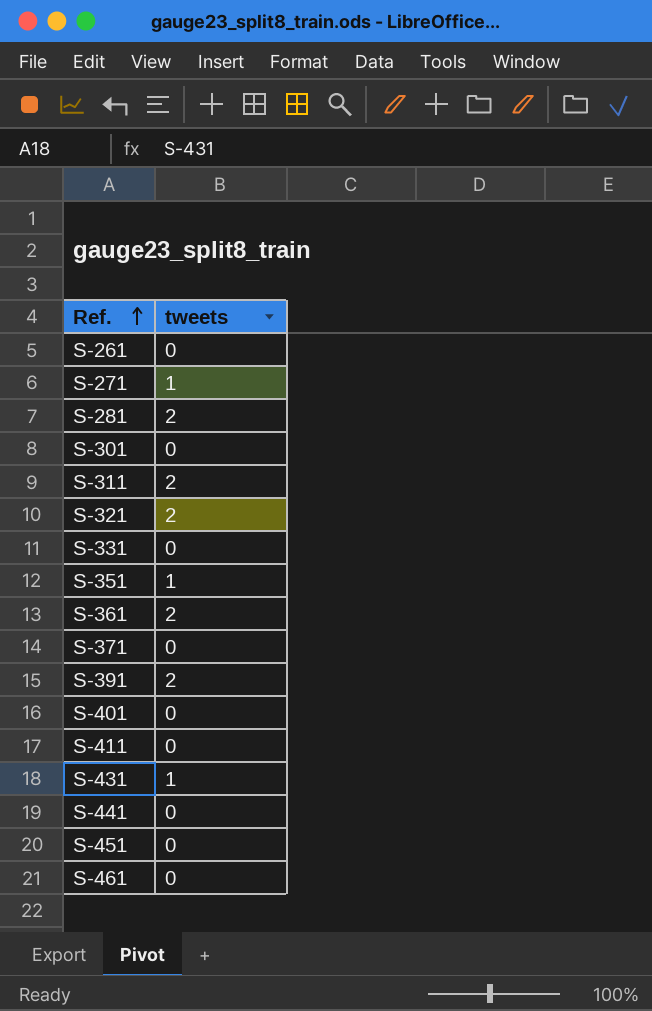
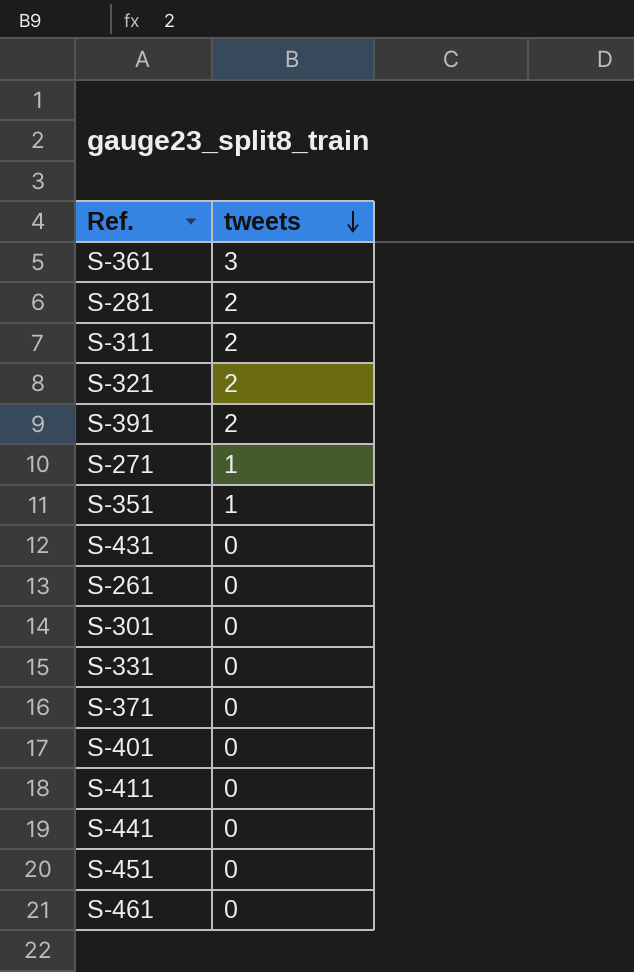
row order: Ref. ascending -> tweets descending
S-361 | tweets: 2 -> 3
S-431 | tweets: 1 -> 0

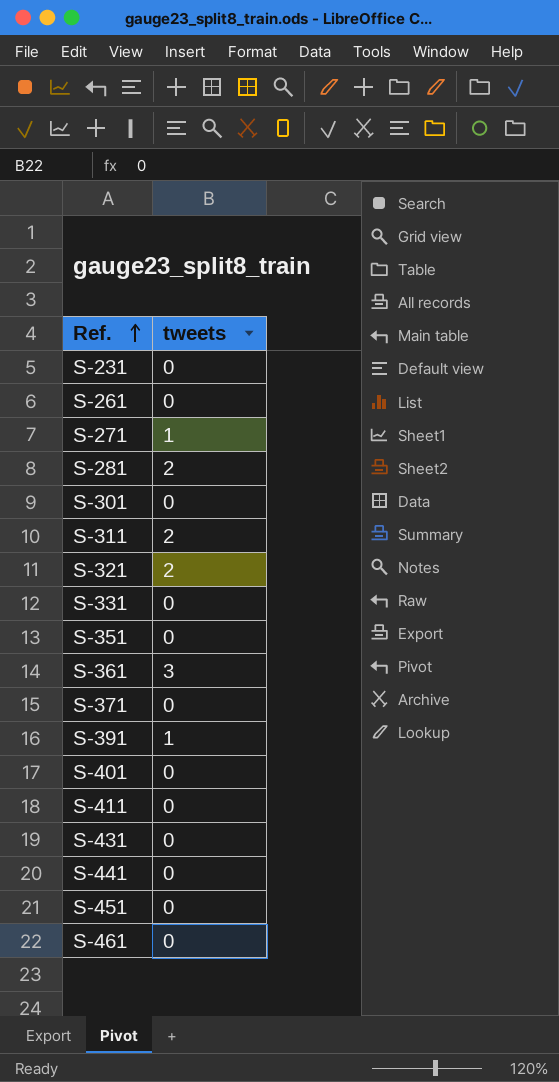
row order: tweets descending -> Ref. ascending
row S-231: none -> 0
S-351 | tweets: 1 -> 0
S-391 | tweets: 2 -> 1

